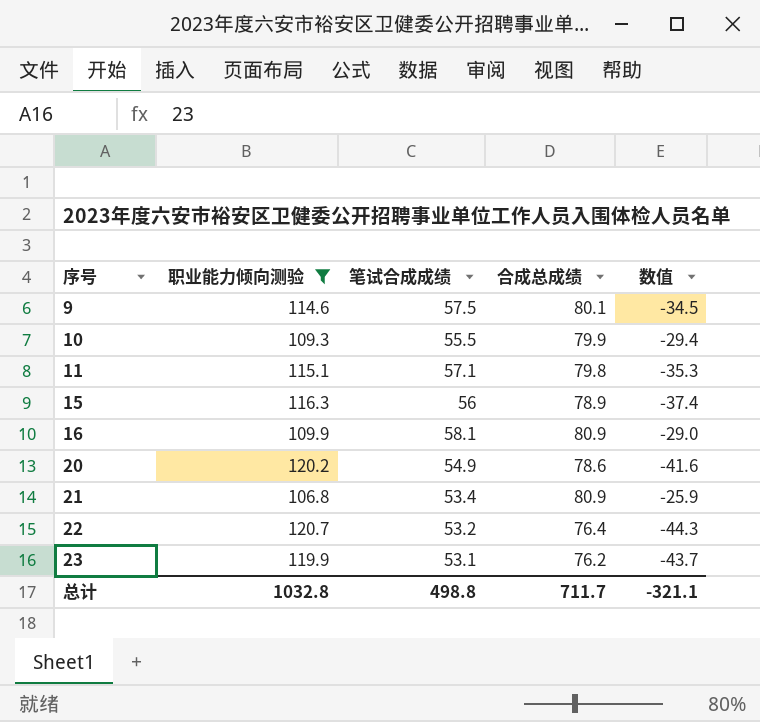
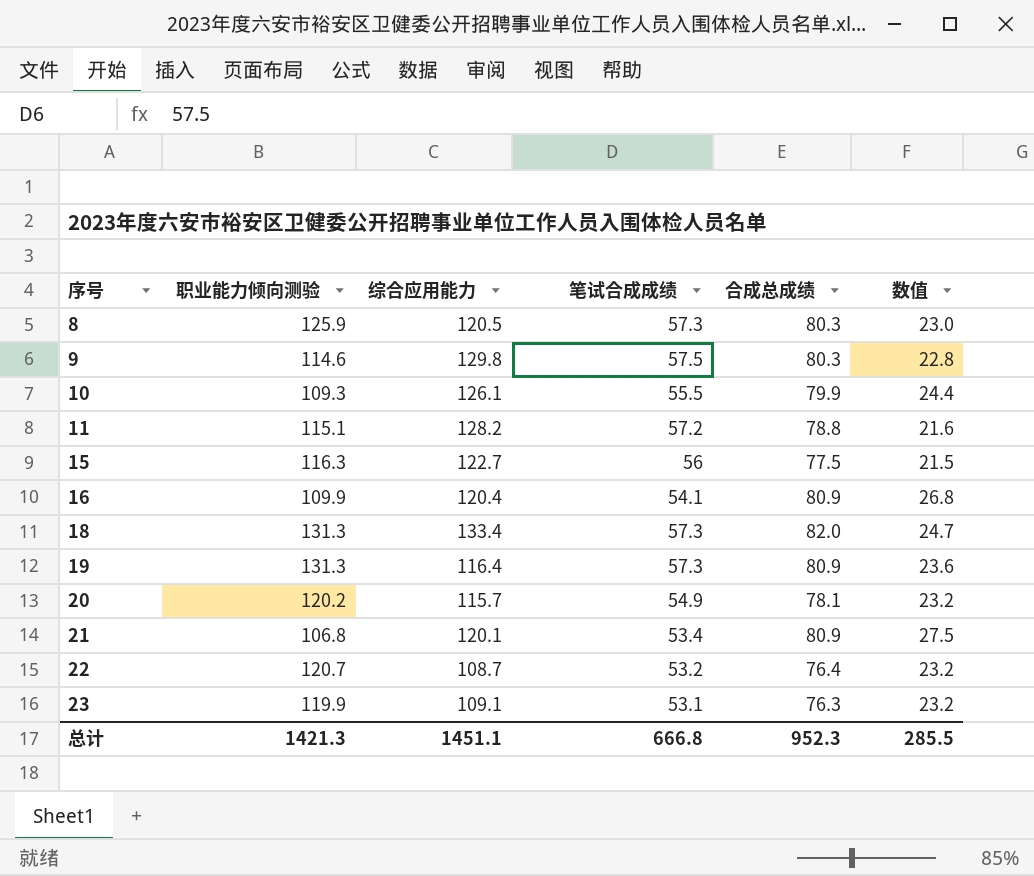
filter: 职业能力倾向测验 <= 120.7 -> none
column 综合应用能力 | position: none -> 3
column 数值 | formula: [合成总成绩] - [职业能力倾向测验] -> [合成总成绩] - [笔试合成成绩]
9 | 合成总成绩: 80.1 -> 80.3
11 | 笔试合成成绩: 57.1 -> 57.2
11 | 合成总成绩: 79.8 -> 78.8
15 | 合成总成绩: 78.9 -> 77.5
16 | 笔试合成成绩: 58.1 -> 54.1
20 | 合成总成绩: 78.6 -> 78.1
23 | 合成总成绩: 76.2 -> 76.3
总计 | 职业能力倾向测验: 1032.8 -> 1421.3
总计 | 笔试合成成绩: 498.8 -> 666.8
总计 | 合成总成绩: 711.7 -> 952.3
总计 | 数值: -321.1 -> 285.5

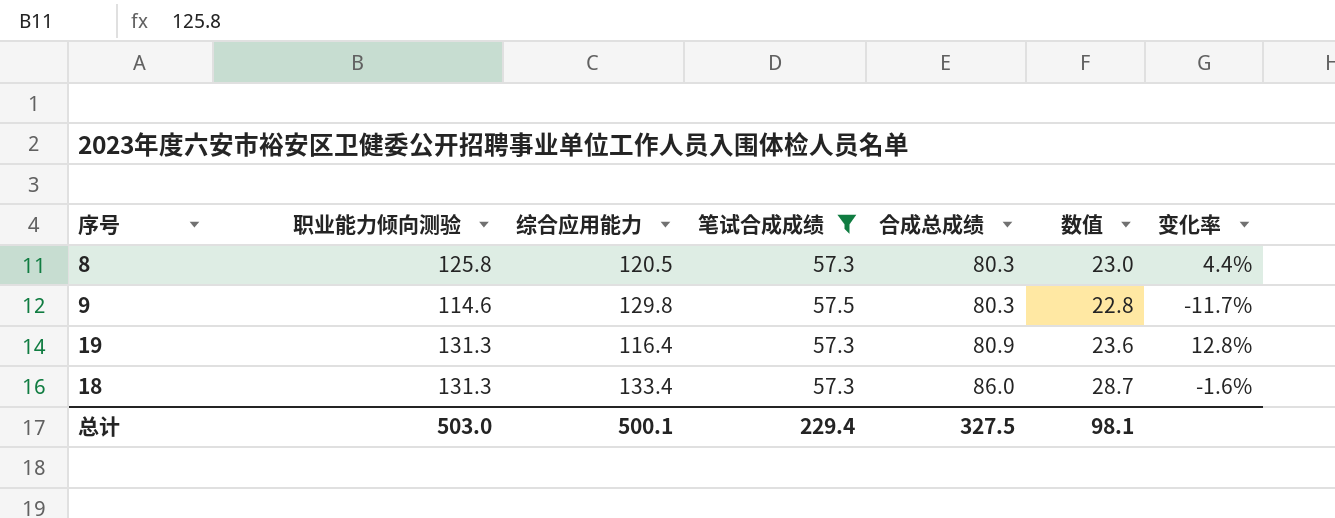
filter: none -> 笔试合成成绩 >= 57.3
row order: 序号 ascending -> 合成总成绩 ascending
column 变化率 | formula: none -> ([职业能力倾向测验] - [综合应用能力]) / [综合应用能力]
8 | 职业能力倾向测验: 125.9 -> 125.8
18 | 合成总成绩: 82.0 -> 86.0
18 | 数值: 24.7 -> 28.7
总计 | 职业能力倾向测验: 1421.3 -> 503.0
总计 | 综合应用能力: 1451.1 -> 500.1
总计 | 笔试合成成绩: 666.8 -> 229.4
总计 | 合成总成绩: 952.3 -> 327.5
总计 | 数值: 285.5 -> 98.1

